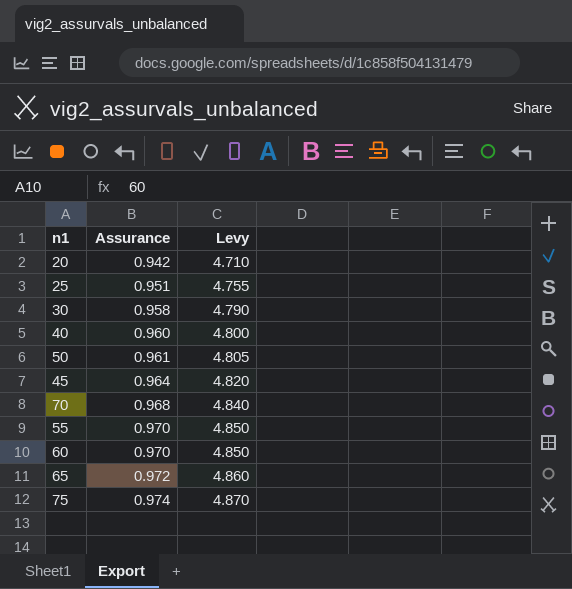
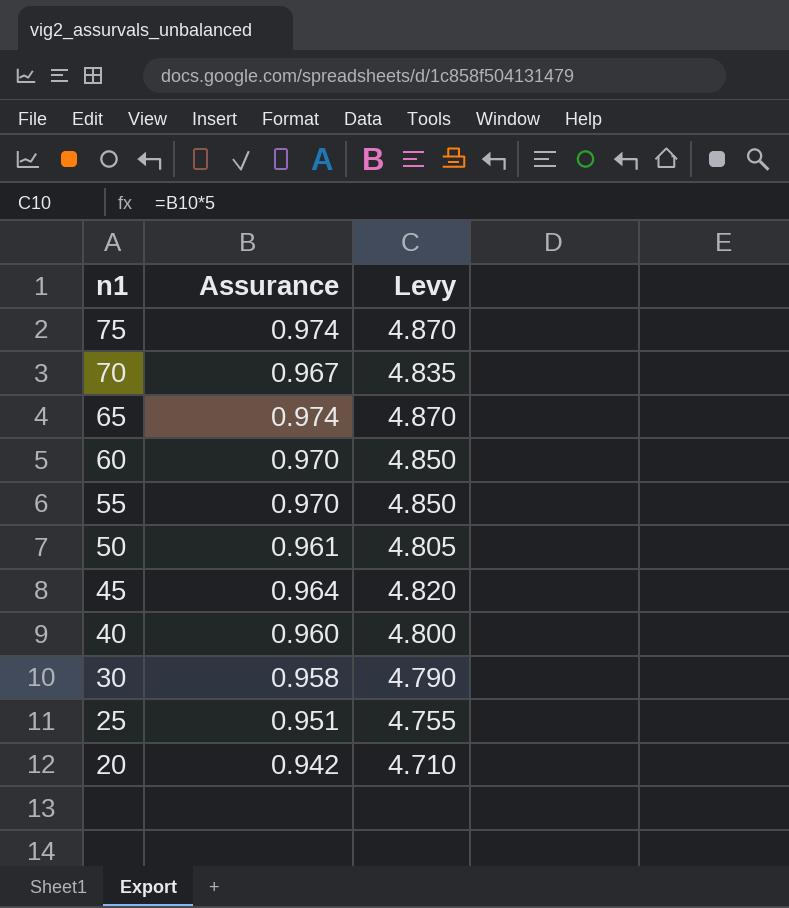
row order: Assurance ascending -> n1 descending
70 | Assurance: 0.968 -> 0.967
70 | Levy: 4.840 -> 4.835
65 | Assurance: 0.972 -> 0.974
65 | Levy: 4.860 -> 4.870

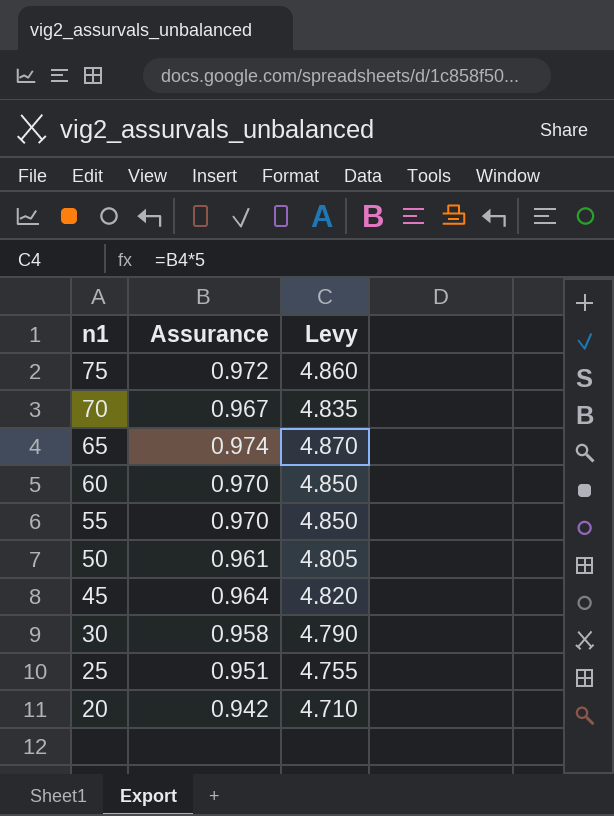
row 40: 0.960 | 4.800 -> none
75 | Assurance: 0.974 -> 0.972
75 | Levy: 4.870 -> 4.860

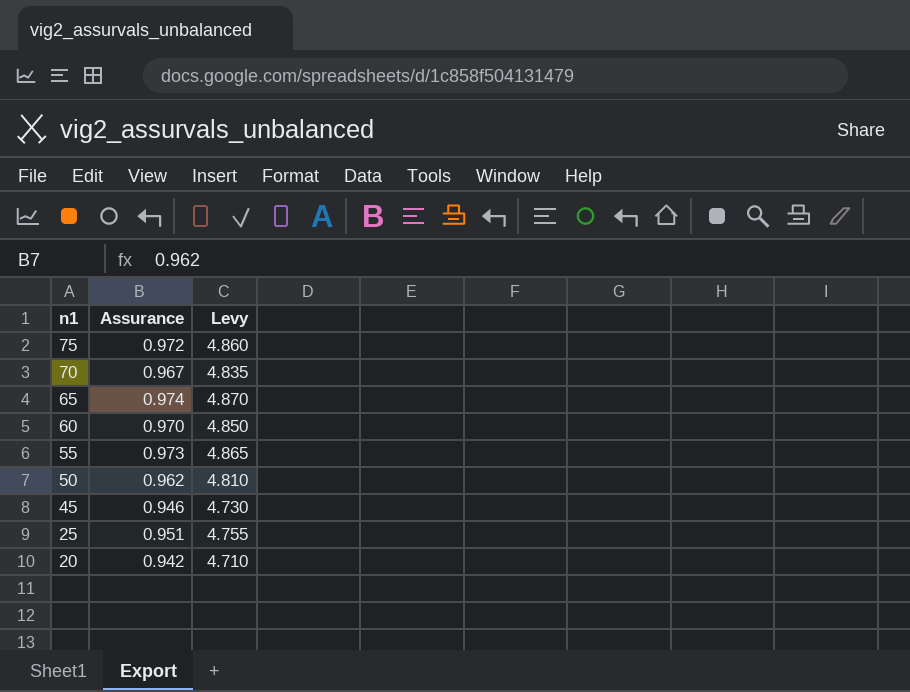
row 30: 0.958 | 4.790 -> none
55 | Assurance: 0.970 -> 0.973
55 | Levy: 4.850 -> 4.865
50 | Assurance: 0.961 -> 0.962
50 | Levy: 4.805 -> 4.810
45 | Assurance: 0.964 -> 0.946
45 | Levy: 4.820 -> 4.730

